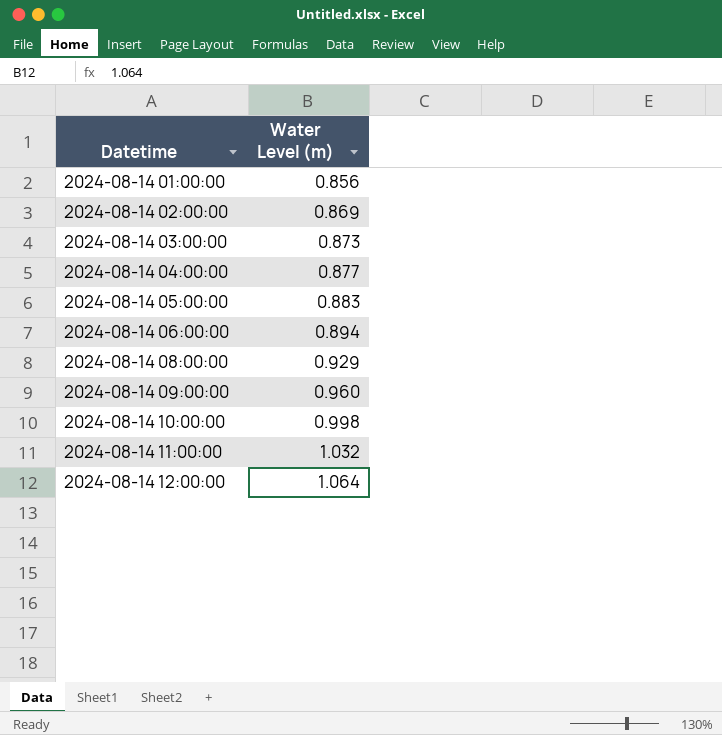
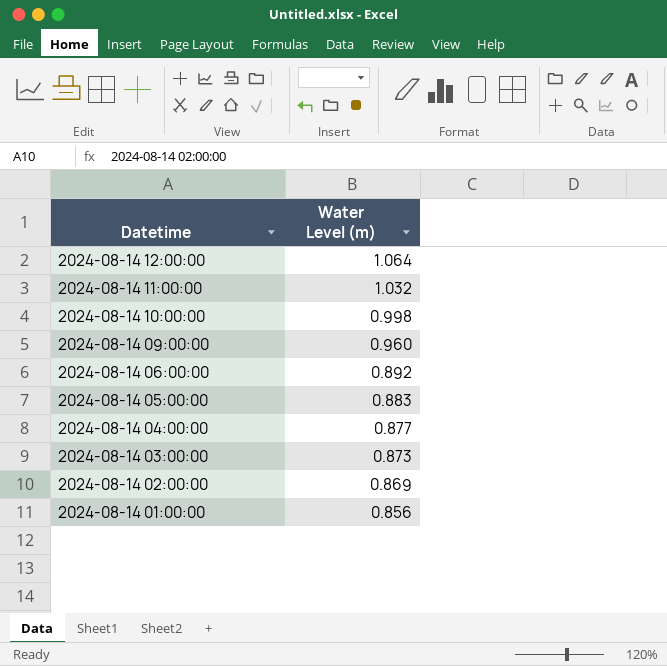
row order: Datetime ascending -> Datetime descending
row 2024-08-14 08:00:00: 0.929 -> none
2024-08-14 06:00:00 | Water Level (m): 0.894 -> 0.892

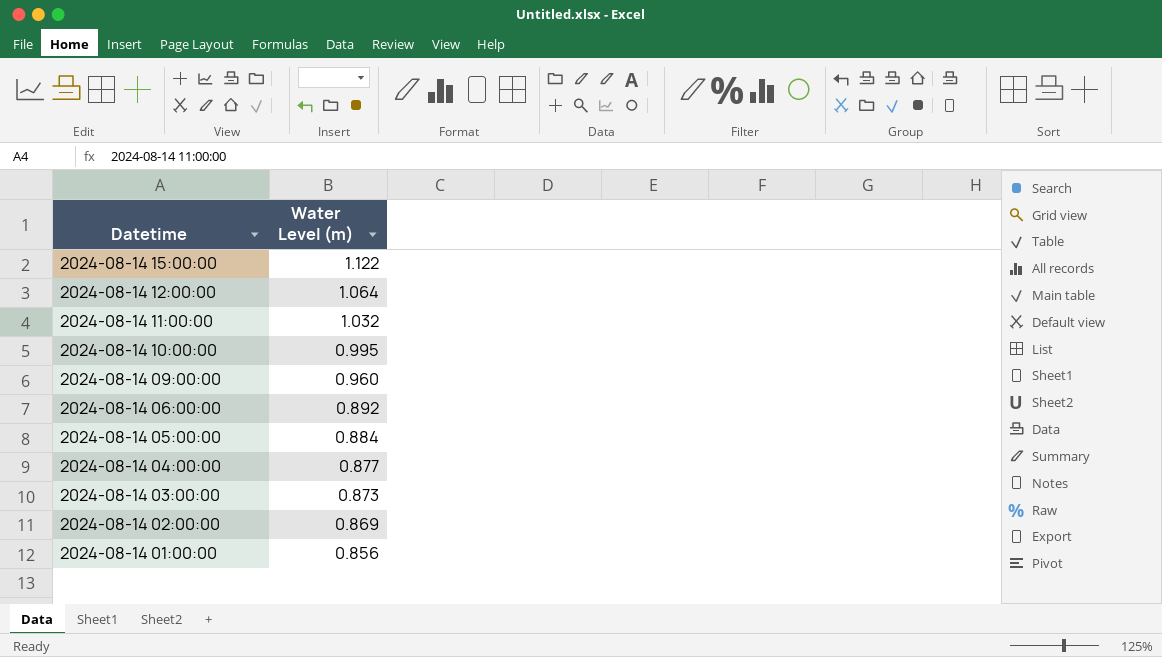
row 2024-08-14 15:00:00: none -> 1.122
2024-08-14 10:00:00 | Water Level (m): 0.998 -> 0.995
2024-08-14 05:00:00 | Water Level (m): 0.883 -> 0.884

